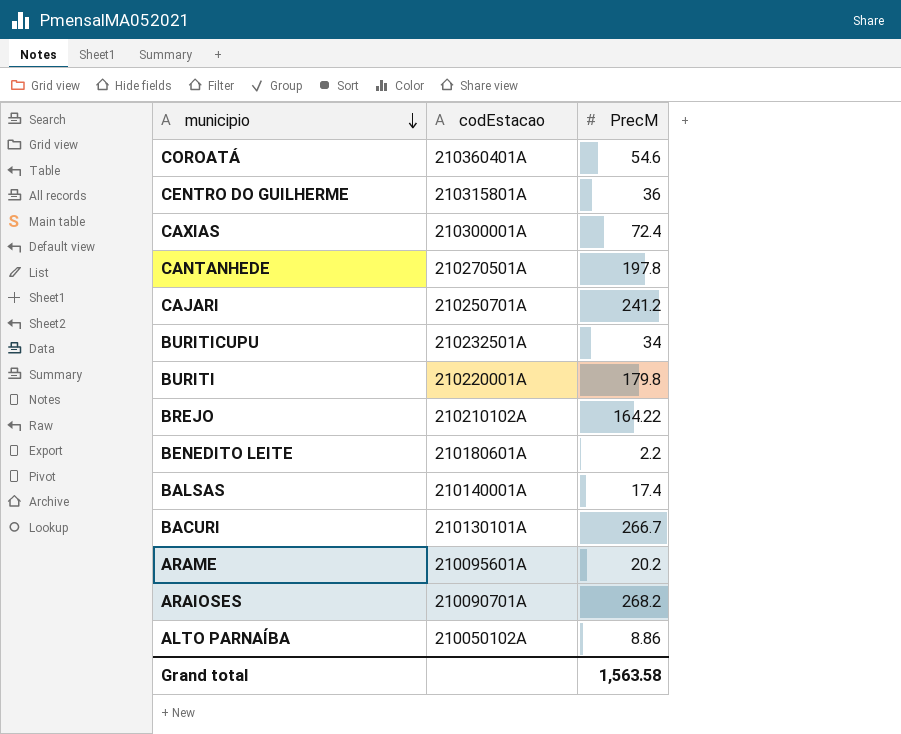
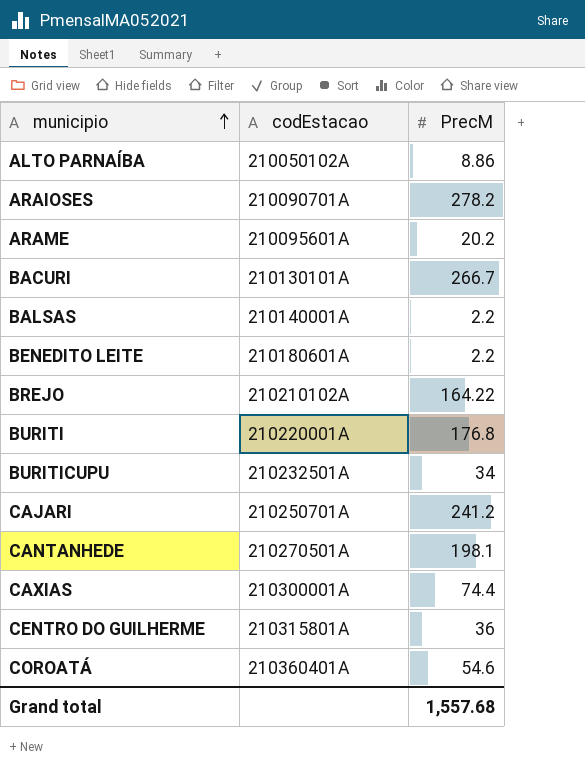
row order: municipio descending -> municipio ascending
ARAIOSES | PrecM: 268.2 -> 278.2
BALSAS | PrecM: 17.4 -> 2.2
BURITI | PrecM: 179.8 -> 176.8
CANTANHEDE | PrecM: 197.8 -> 198.1
CAXIAS | PrecM: 72.4 -> 74.4
Grand total | PrecM: 1,563.58 -> 1,557.68

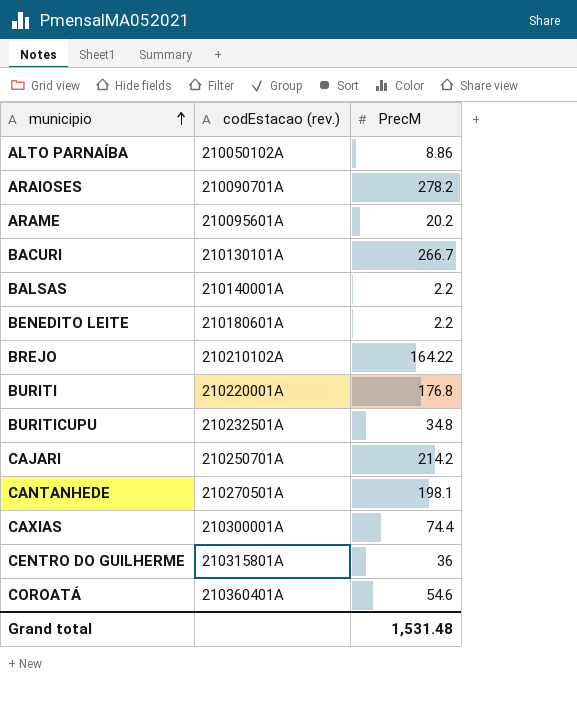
column name: codEstacao -> codEstacao (rev.)
BURITICUPU | PrecM: 34 -> 34.8
CAJARI | PrecM: 241.2 -> 214.2
Grand total | PrecM: 1,557.68 -> 1,531.48

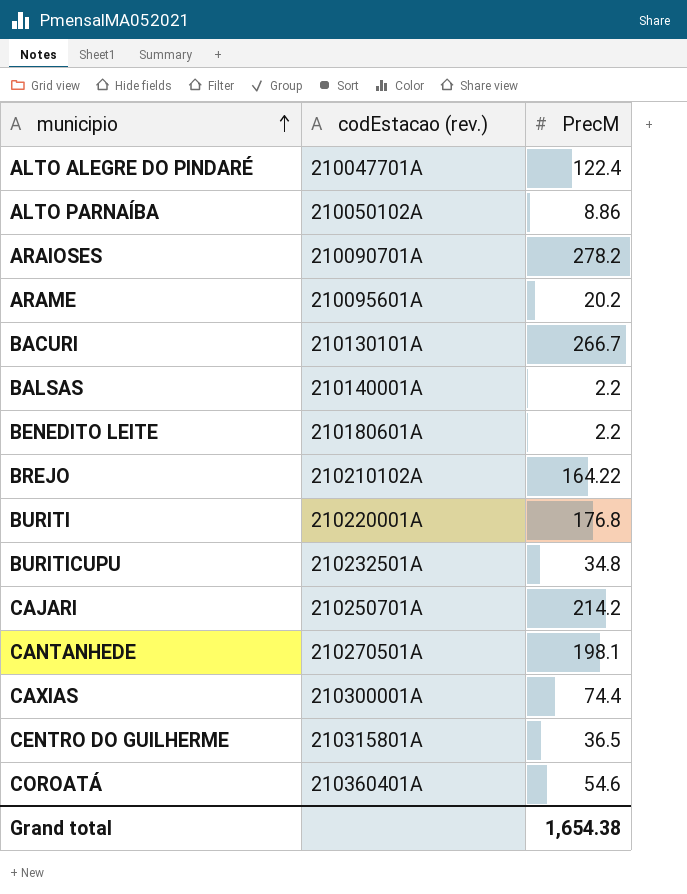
row ALTO ALEGRE DO PINDARÉ: none -> 210047701A | 122.4
CENTRO DO GUILHERME | PrecM: 36 -> 36.5
Grand total | PrecM: 1,531.48 -> 1,654.38

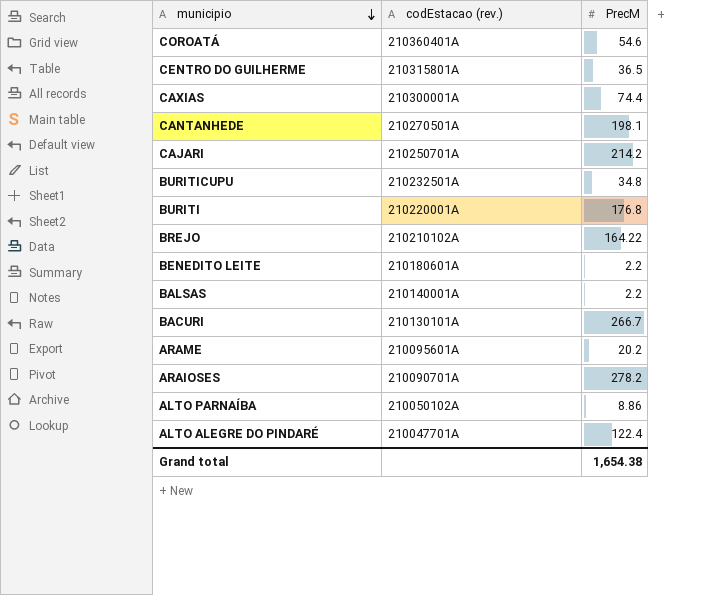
row order: municipio ascending -> municipio descending

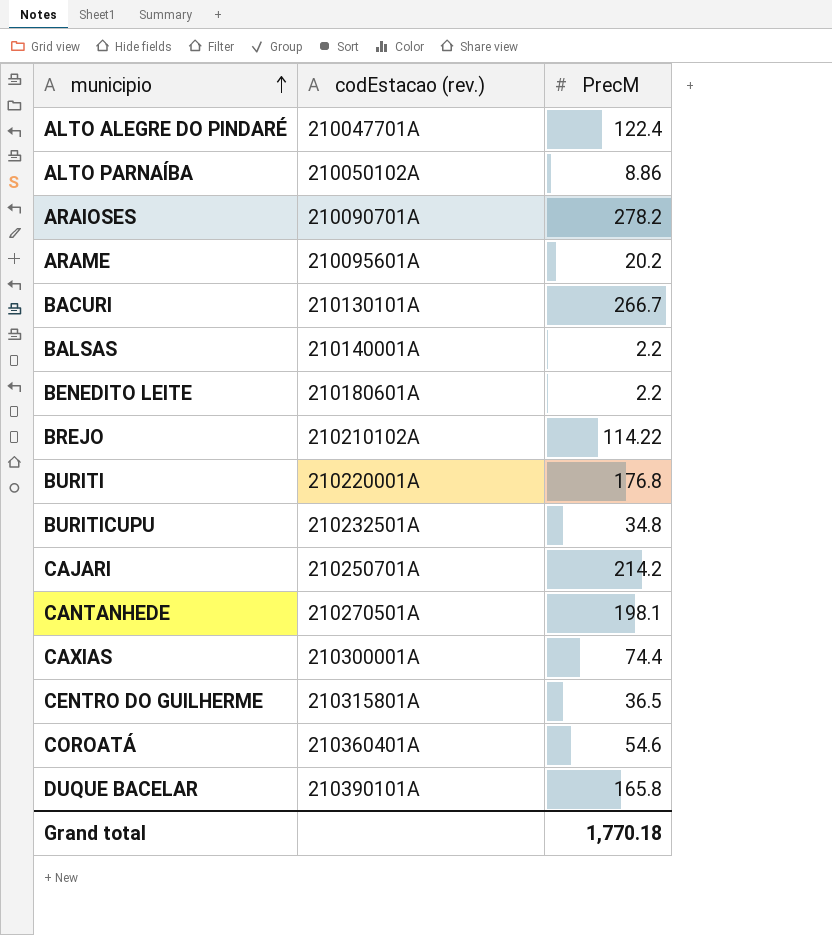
row order: municipio descending -> municipio ascending
BREJO | PrecM: 164.22 -> 114.22
row DUQUE BACELAR: none -> 210390101A | 165.8
Grand total | PrecM: 1,654.38 -> 1,770.18

